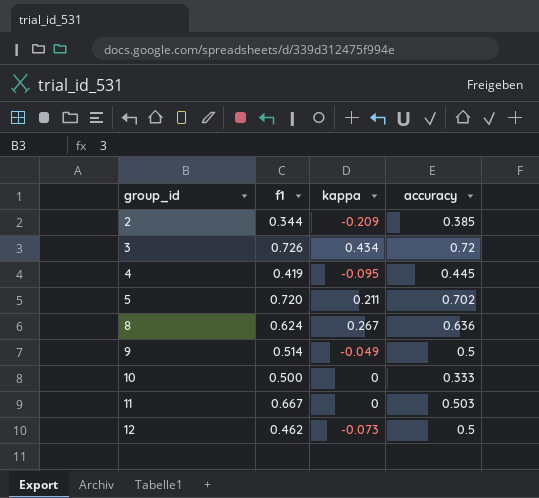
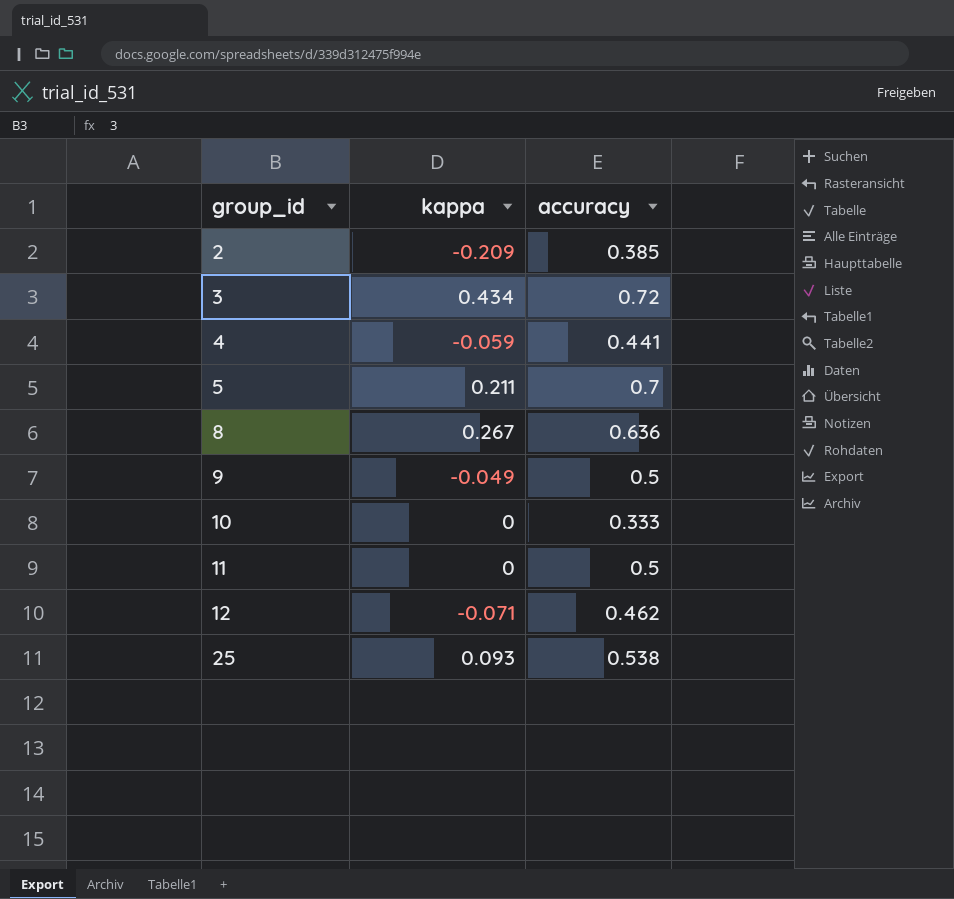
column f1 | position: 2 -> none
4 | kappa: -0.095 -> -0.059
4 | accuracy: 0.445 -> 0.441
5 | accuracy: 0.702 -> 0.7
11 | accuracy: 0.503 -> 0.5
12 | kappa: -0.073 -> -0.071
12 | accuracy: 0.5 -> 0.462
row 25: none -> 0.093 | 0.538

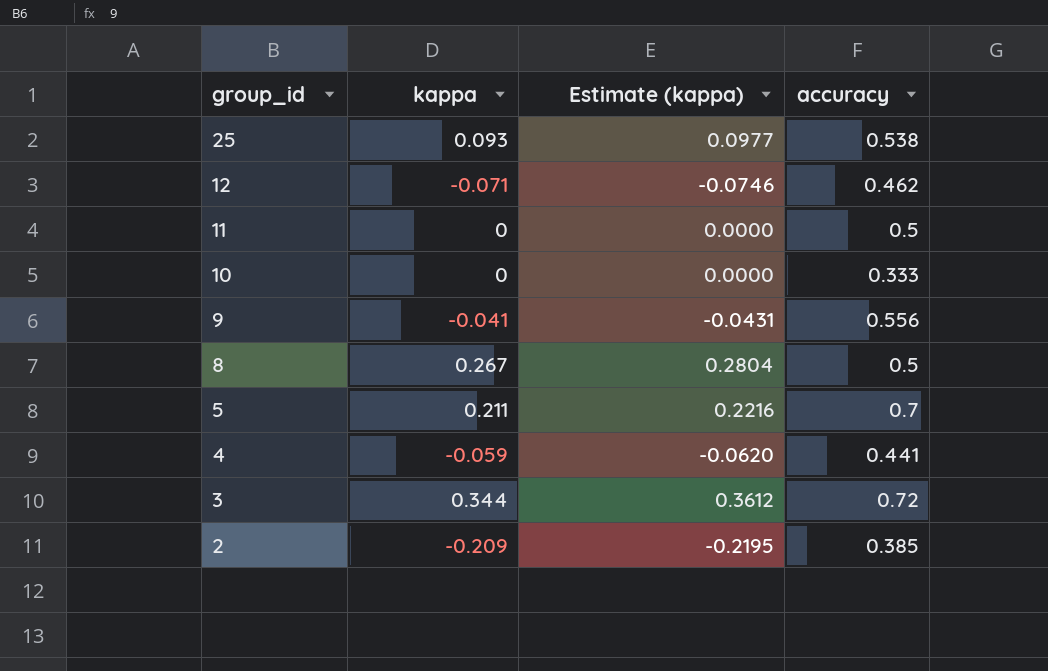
row order: group_id ascending -> group_id descending
column Estimate (kappa) | formula: none -> [kappa] * 1.05
9 | kappa: -0.049 -> -0.041
9 | accuracy: 0.5 -> 0.556
8 | accuracy: 0.636 -> 0.5
3 | kappa: 0.434 -> 0.344

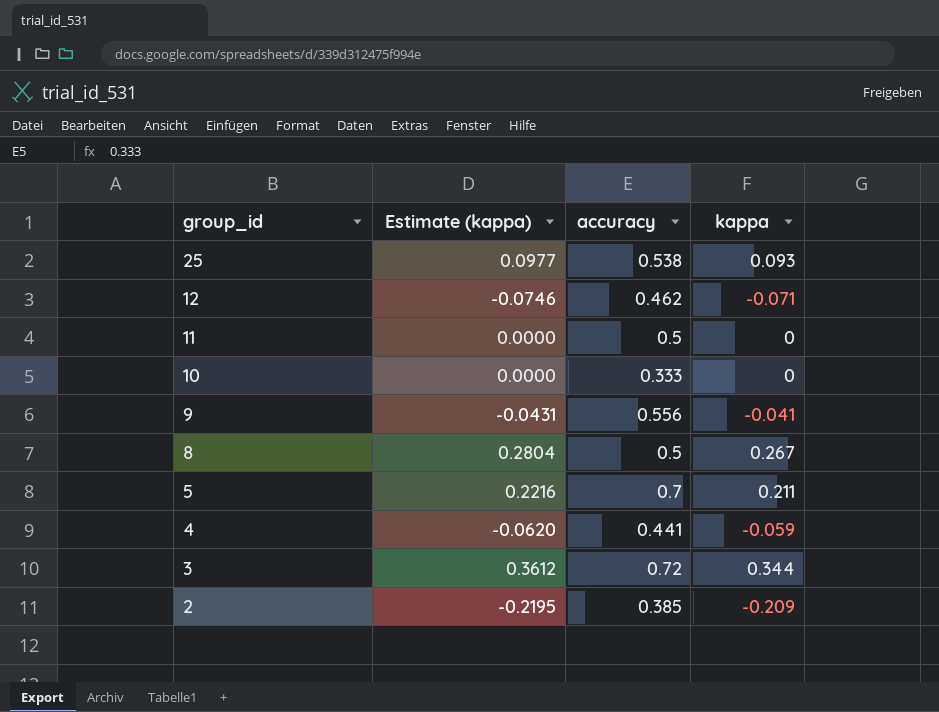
column kappa | position: 2 -> 4

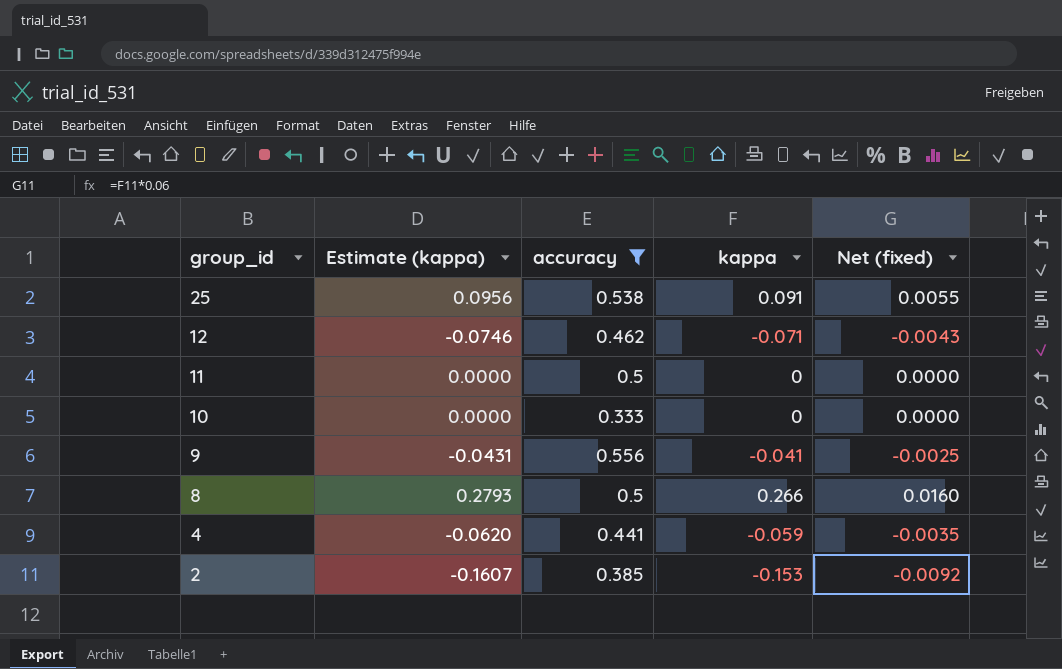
filter: none -> accuracy <= 0.556
column Net (fixed) | formula: none -> [kappa] * 0.06
25 | Estimate (kappa): 0.0977 -> 0.0956
25 | kappa: 0.093 -> 0.091
8 | Estimate (kappa): 0.2804 -> 0.2793
8 | kappa: 0.267 -> 0.266
2 | Estimate (kappa): -0.2195 -> -0.1607
2 | kappa: -0.209 -> -0.153

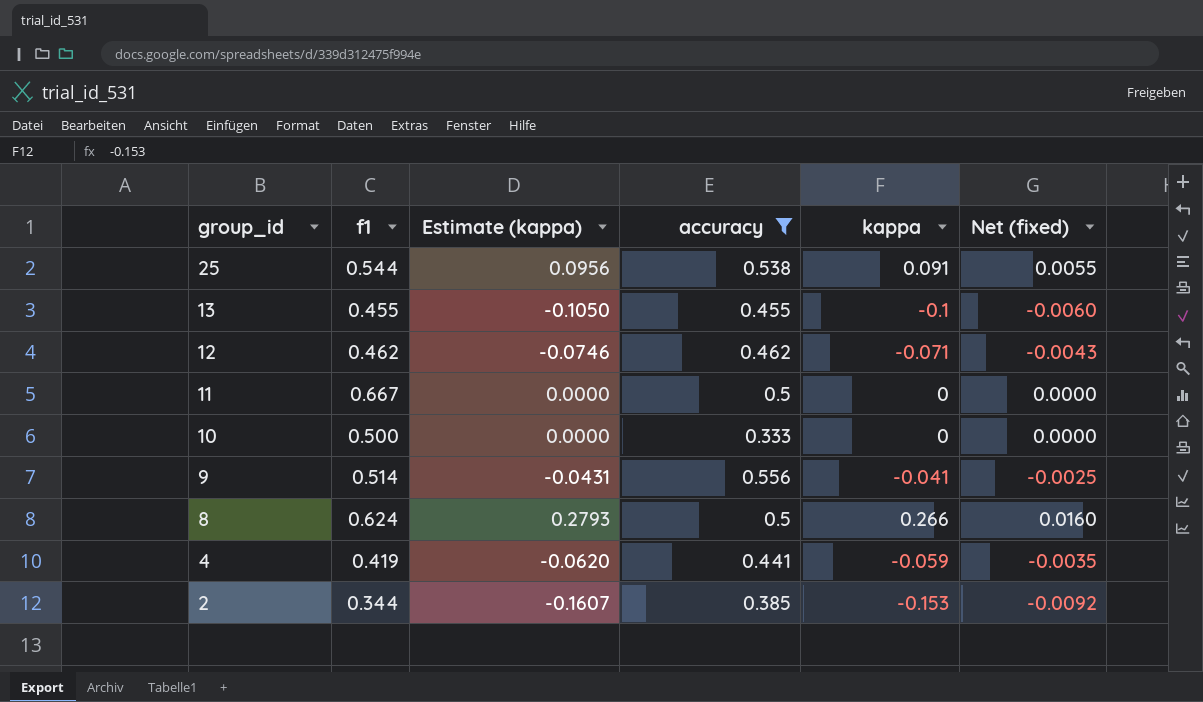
column f1 | position: none -> 2
row 13: none -> 0.455 | -0.1050 | 0.455 | -0.1 | -0.0060

